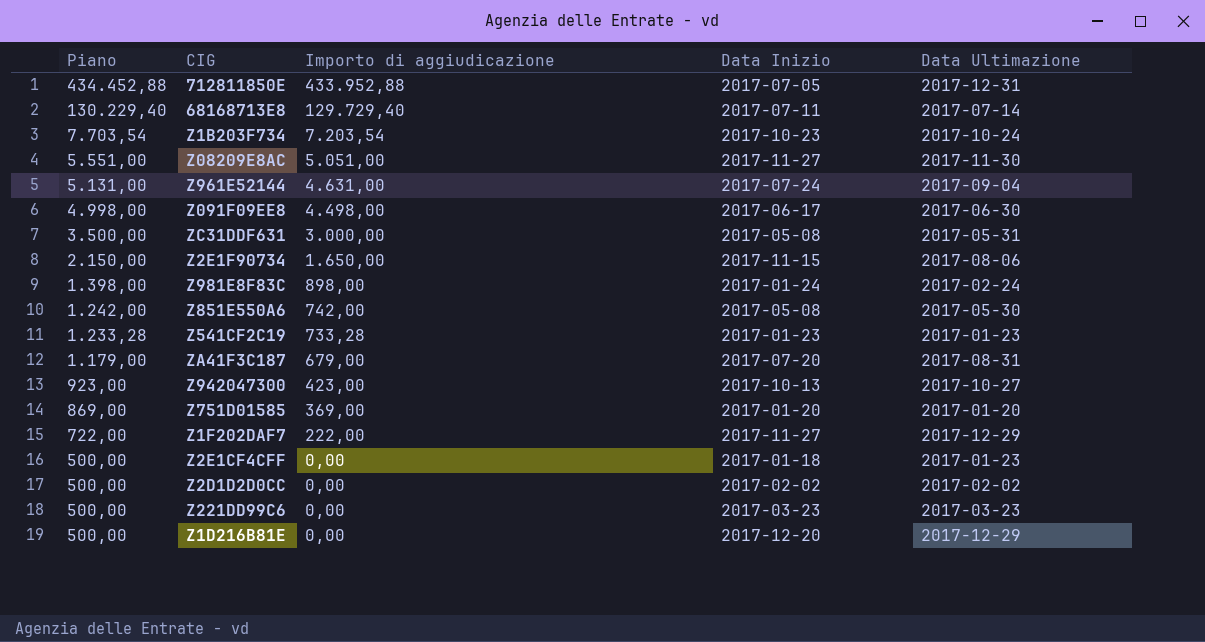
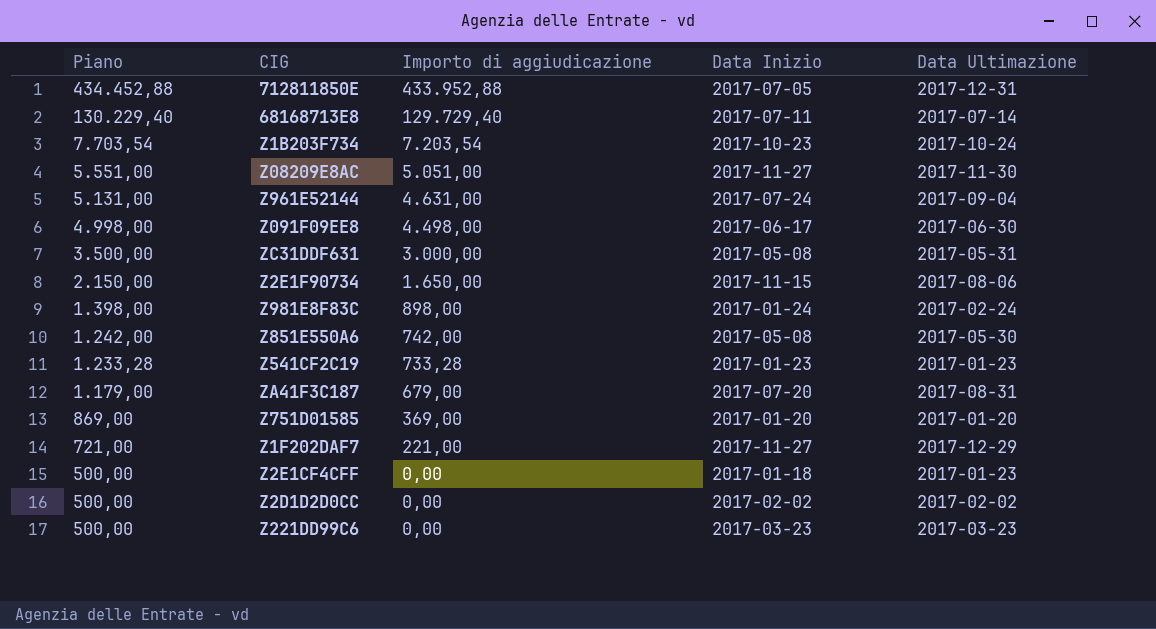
row Z942047300: 923,00 | 423,00 | 2017-10-13 | 2017-10-27 -> none
row Z1D216B81E: 500,00 | 0,00 | 2017-12-20 | 2017-12-29 -> none
Z1F202DAF7 | Piano: 722,00 -> 721,00
Z1F202DAF7 | Importo di aggiudicazione: 222,00 -> 221,00

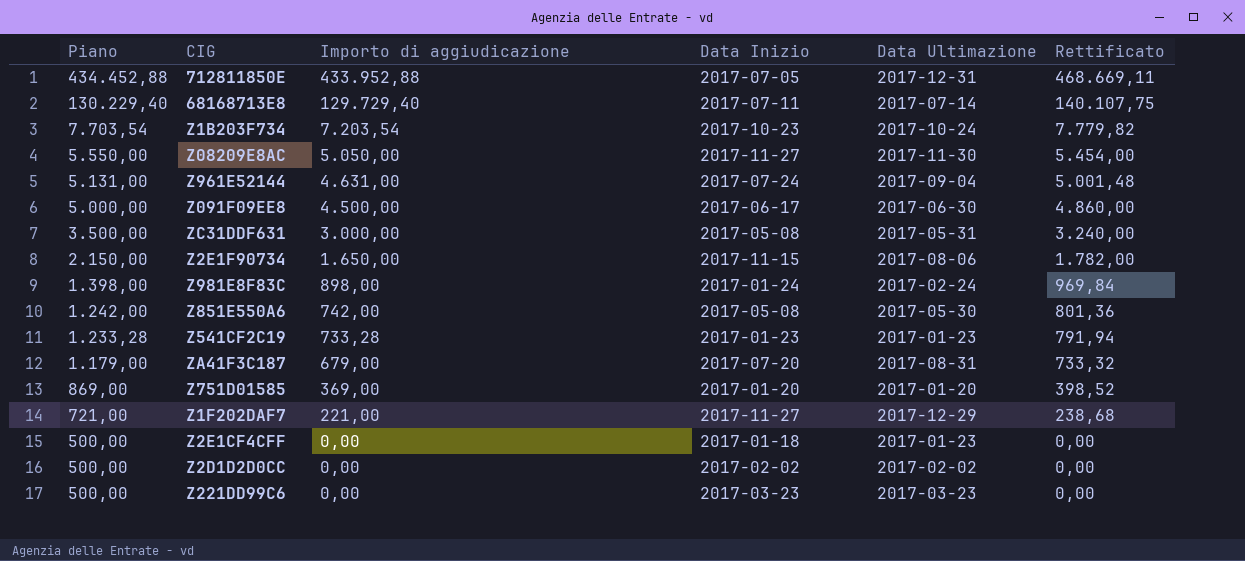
column Rettificato | formula: none -> [Importo di aggiudicazione] * 1,08
Z08209E8AC | Piano: 5.551,00 -> 5.550,00
Z08209E8AC | Importo di aggiudicazione: 5.051,00 -> 5.050,00
Z091F09EE8 | Piano: 4.998,00 -> 5.000,00
Z091F09EE8 | Importo di aggiudicazione: 4.498,00 -> 4.500,00

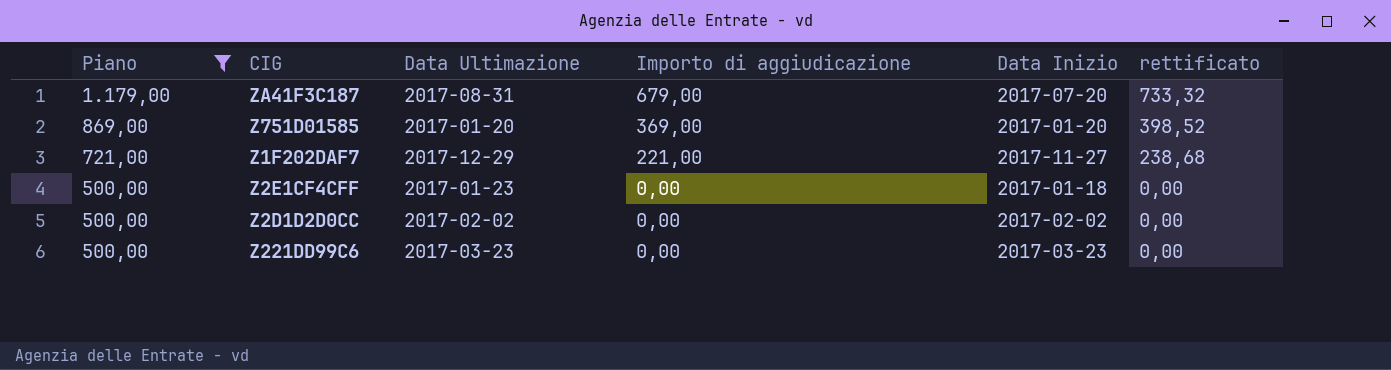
filter: none -> Piano <= 1.179,00
column Data Ultimazione | position: 5 -> 3
column name: Rettificato -> rettificato

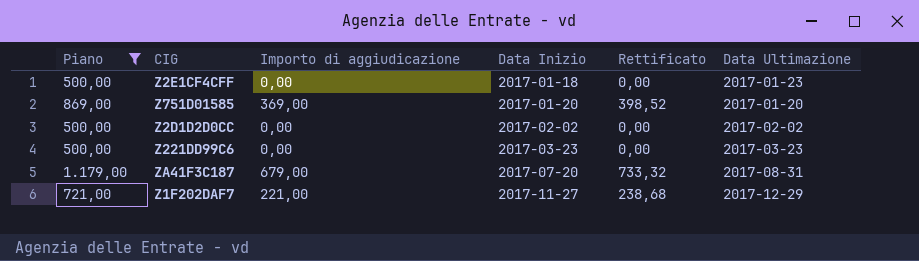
row order: Piano descending -> Data Inizio ascending
column name: rettificato -> Rettificato
column Data Ultimazione | position: 3 -> 6

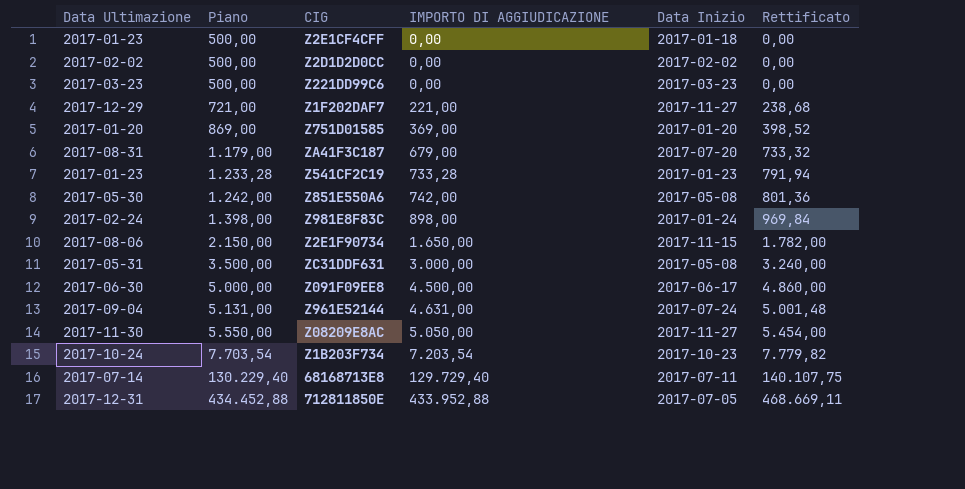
filter: Piano <= 1.179,00 -> none
row order: Data Inizio ascending -> Piano ascending
column Data Ultimazione | position: 6 -> 1
column name: Importo di aggiudicazione -> IMPORTO DI AGGIUDICAZIONE

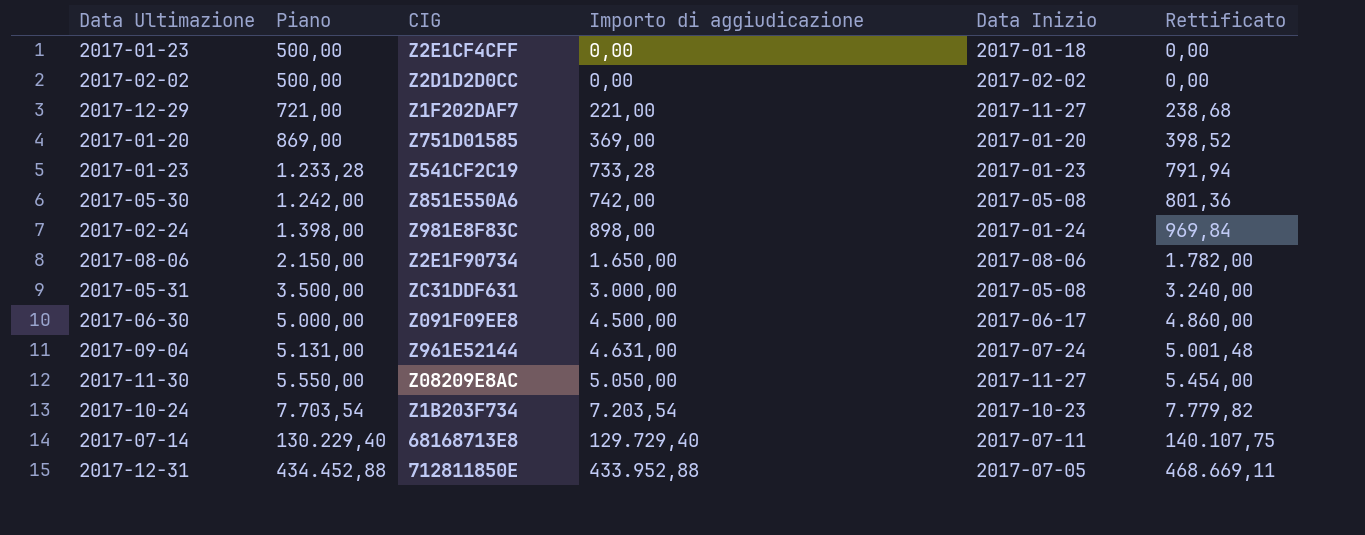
column name: IMPORTO DI AGGIUDICAZIONE -> Importo di aggiudicazione
row Z221DD99C6: 2017-03-23 | 500,00 | 0,00 | 2017-03-23 | 0,00 -> none
row ZA41F3C187: 2017-08-31 | 1.179,00 | 679,00 | 2017-07-20 | 733,32 -> none
Z2E1F90734 | Data Inizio: 2017-11-15 -> 2017-08-06

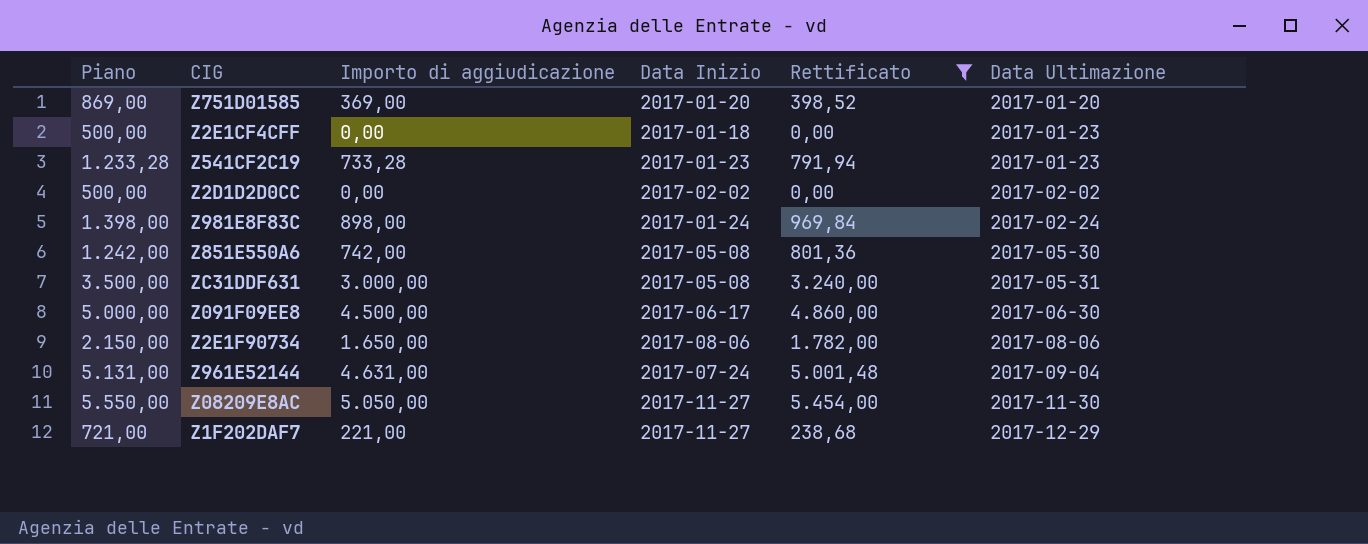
filter: none -> Rettificato <= 5.454,00
row order: Piano ascending -> Data Ultimazione ascending
column Data Ultimazione | position: 1 -> 6

